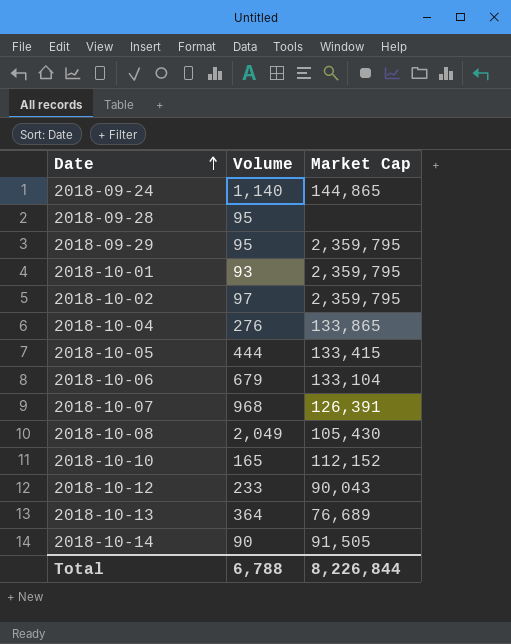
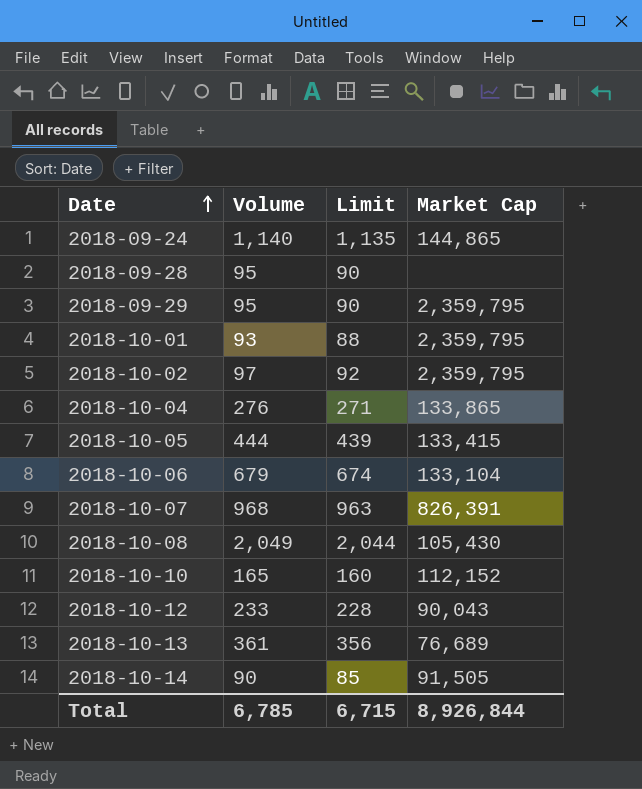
column Limit | formula: none -> [Volume] - 5
2018-10-07 | Market Cap: 126,391 -> 826,391
2018-10-13 | Volume: 364 -> 361
Total | Volume: 6,788 -> 6,785
Total | Market Cap: 8,226,844 -> 8,926,844

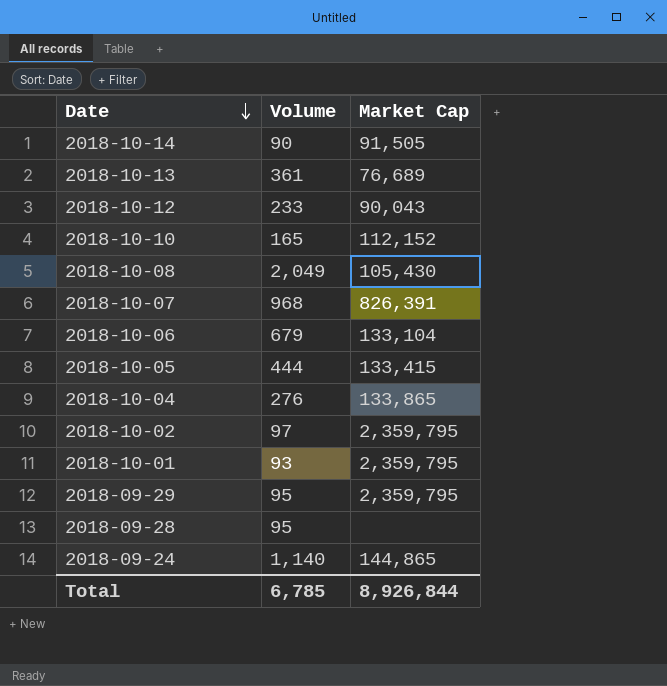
row order: Date ascending -> Date descending
column Limit | formula: [Volume] - 5 -> none

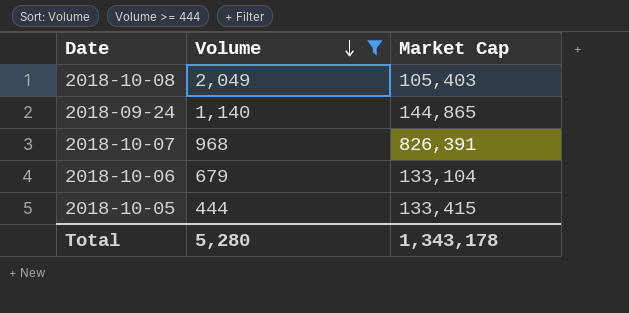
filter: none -> Volume >= 444
row order: Date descending -> Volume descending
2018-10-08 | Market Cap: 105,430 -> 105,403
Total | Volume: 6,785 -> 5,280
Total | Market Cap: 8,926,844 -> 1,343,178

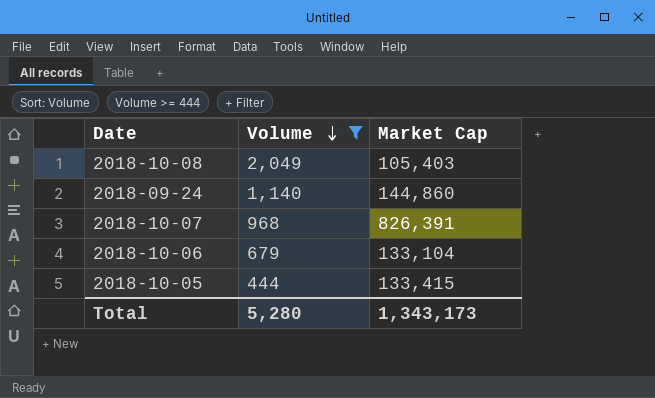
2018-09-24 | Market Cap: 144,865 -> 144,860
Total | Market Cap: 1,343,178 -> 1,343,173

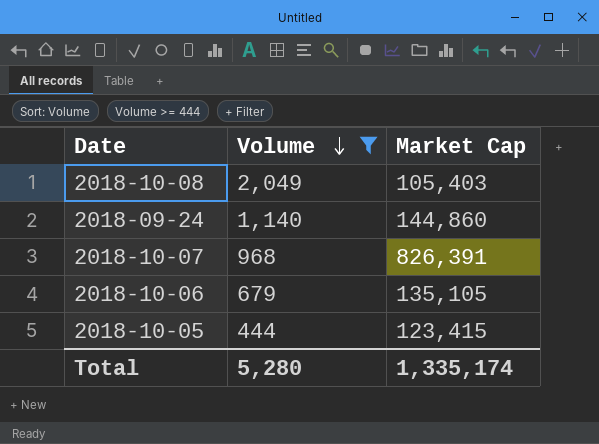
2018-10-06 | Market Cap: 133,104 -> 135,105
2018-10-05 | Market Cap: 133,415 -> 123,415
Total | Market Cap: 1,343,173 -> 1,335,174

